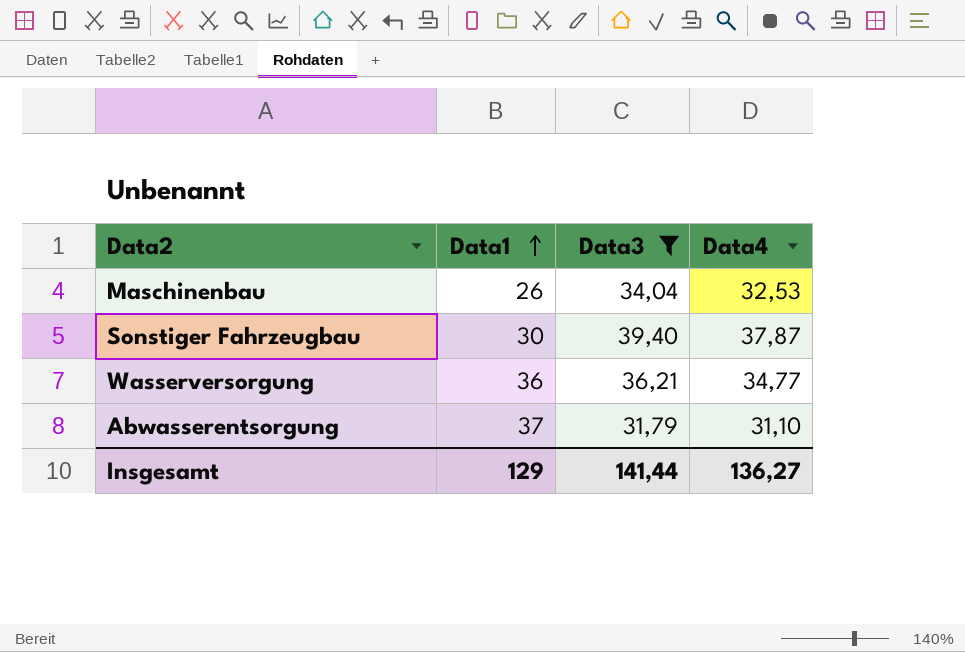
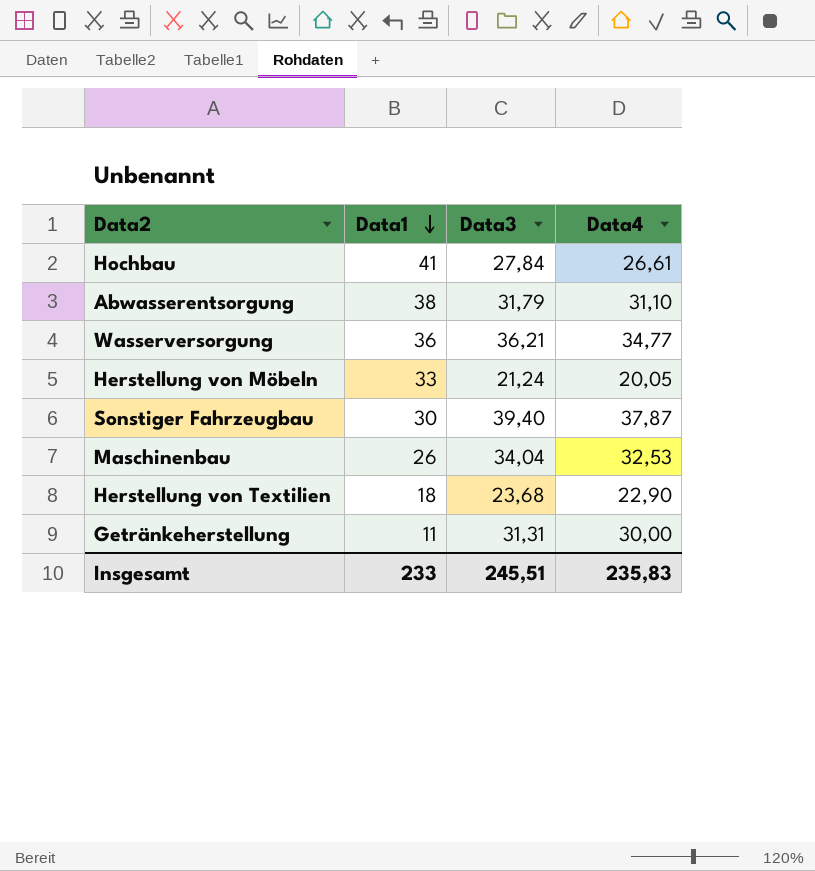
filter: Data3 >= 31,79 -> none
row order: Data1 ascending -> Data1 descending
Abwasserentsorgung | Data1: 37 -> 38
Insgesamt | Data1: 129 -> 233
Insgesamt | Data3: 141,44 -> 245,51
Insgesamt | Data4: 136,27 -> 235,83

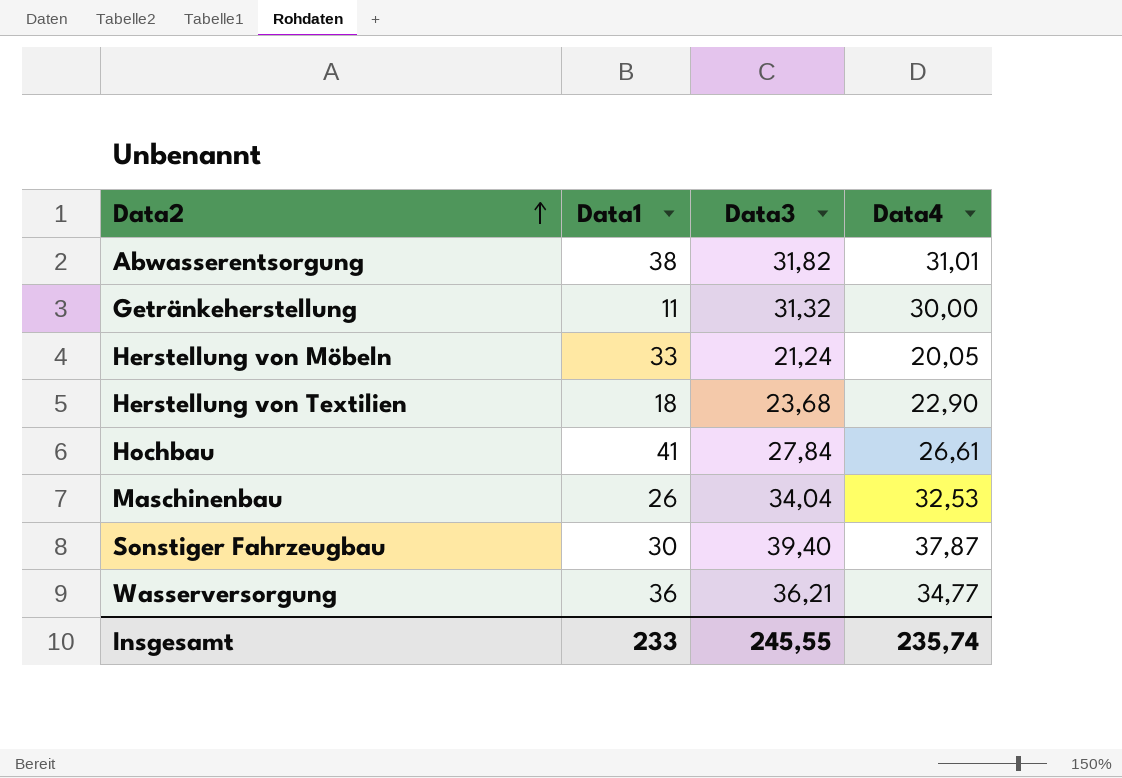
row order: Data1 descending -> Data2 ascending
Abwasserentsorgung | Data3: 31,79 -> 31,82
Abwasserentsorgung | Data4: 31,10 -> 31,01
Getränkeherstellung | Data3: 31,31 -> 31,32
Insgesamt | Data3: 245,51 -> 245,55
Insgesamt | Data4: 235,83 -> 235,74

